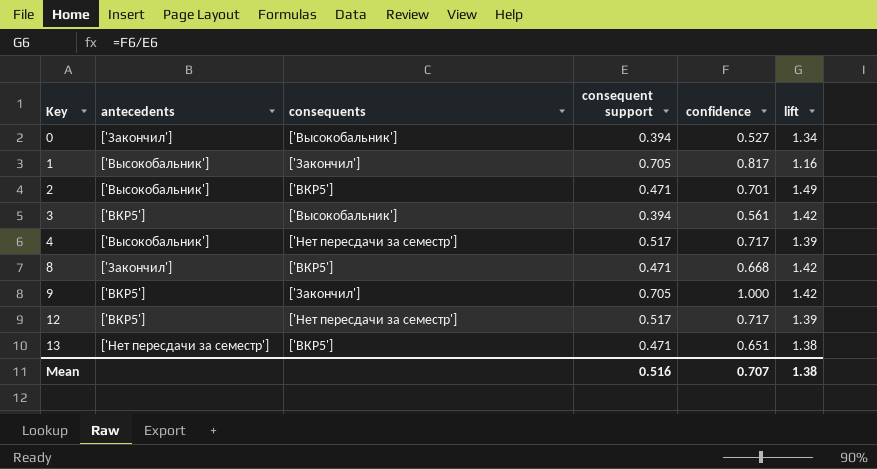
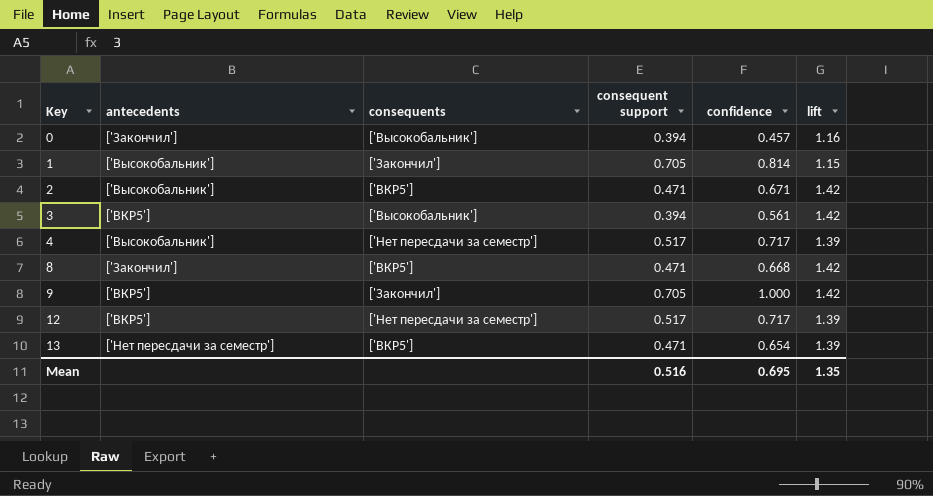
0 | confidence: 0.527 -> 0.457
0 | lift: 1.34 -> 1.16
1 | confidence: 0.817 -> 0.814
1 | lift: 1.16 -> 1.15
2 | confidence: 0.701 -> 0.671
2 | lift: 1.49 -> 1.42
13 | confidence: 0.651 -> 0.654
13 | lift: 1.38 -> 1.39
Mean | confidence: 0.707 -> 0.695
Mean | lift: 1.38 -> 1.35

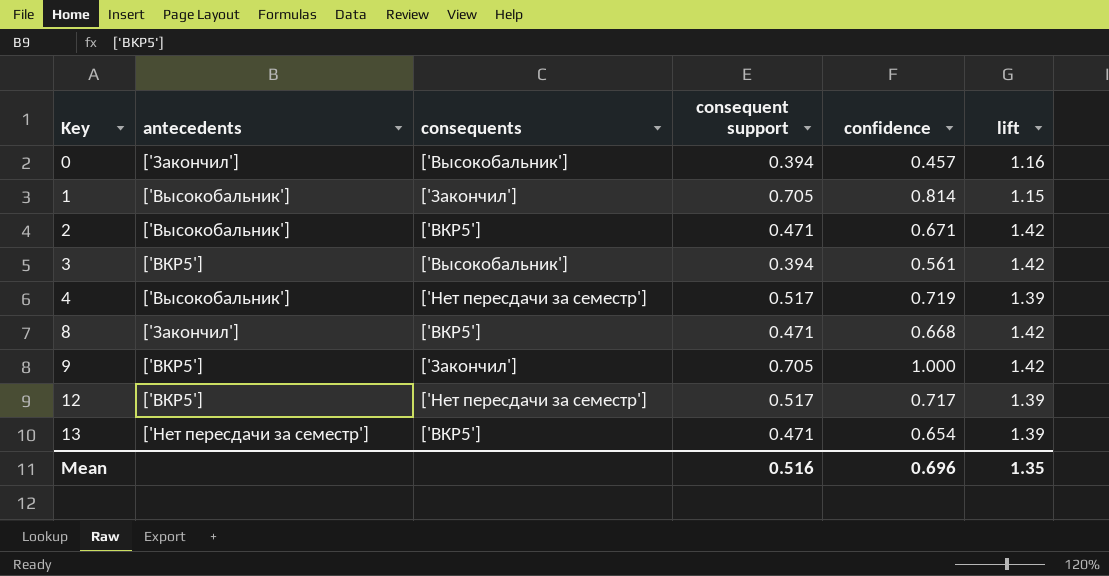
4 | confidence: 0.717 -> 0.719
Mean | confidence: 0.695 -> 0.696

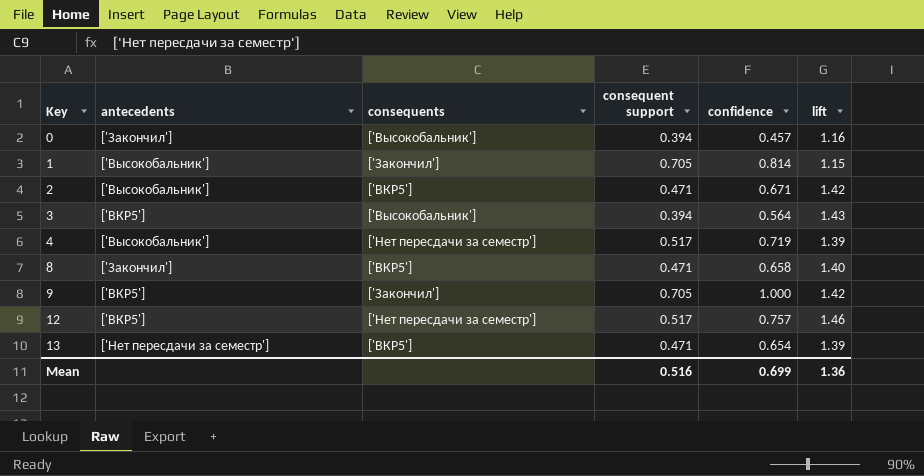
3 | confidence: 0.561 -> 0.564
3 | lift: 1.42 -> 1.43
8 | confidence: 0.668 -> 0.658
8 | lift: 1.42 -> 1.40
12 | confidence: 0.717 -> 0.757
12 | lift: 1.39 -> 1.46
Mean | confidence: 0.696 -> 0.699
Mean | lift: 1.35 -> 1.36

